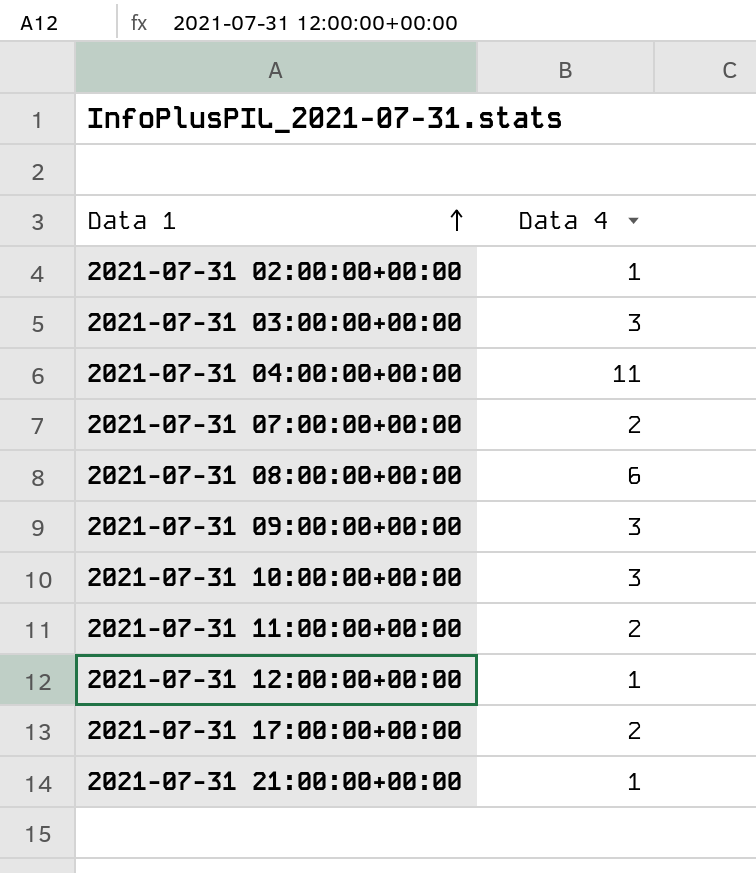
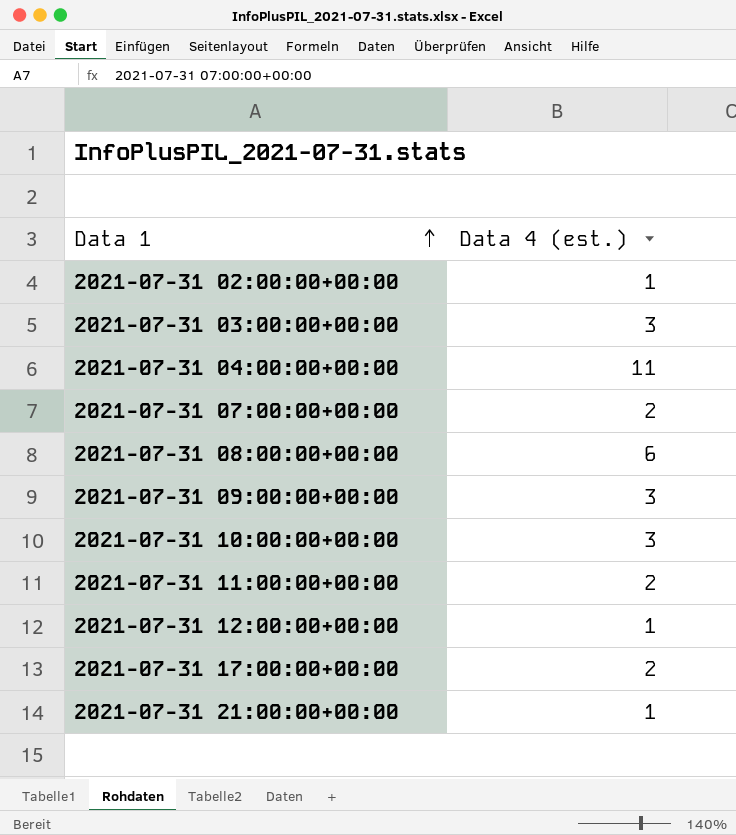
column name: Data 4 -> Data 4 (est.)

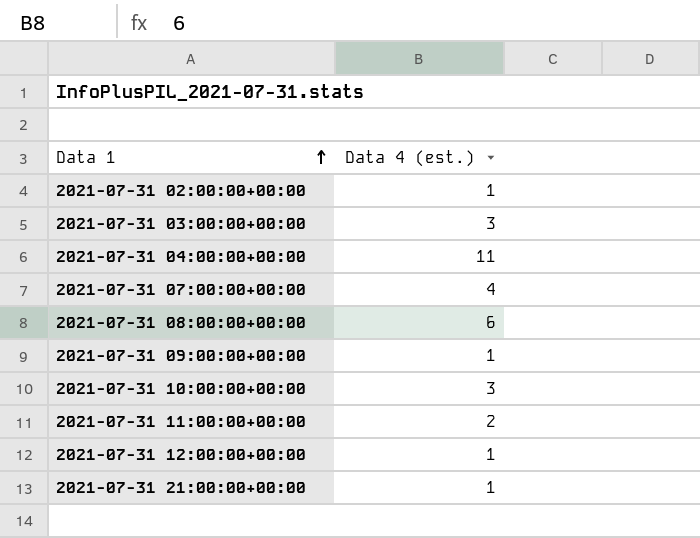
row 2021-07-31 17:00:00+00:00: 2 -> none
2021-07-31 07:00:00+00:00 | Data 4 (est.): 2 -> 4
2021-07-31 09:00:00+00:00 | Data 4 (est.): 3 -> 1

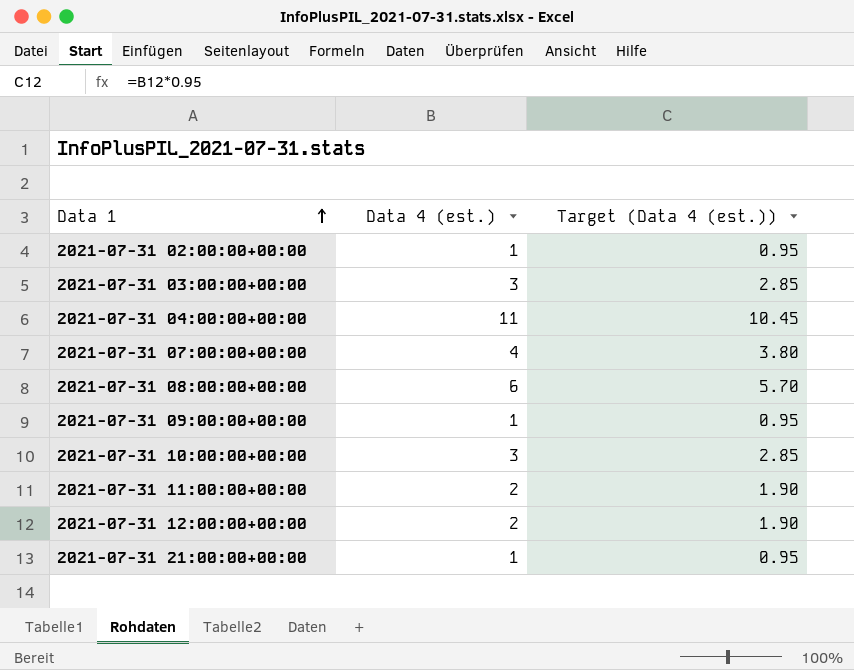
column Target (Data 4 (est.)) | formula: none -> [Data 4 (est.)] * 0.95
2021-07-31 12:00:00+00:00 | Data 4 (est.): 1 -> 2

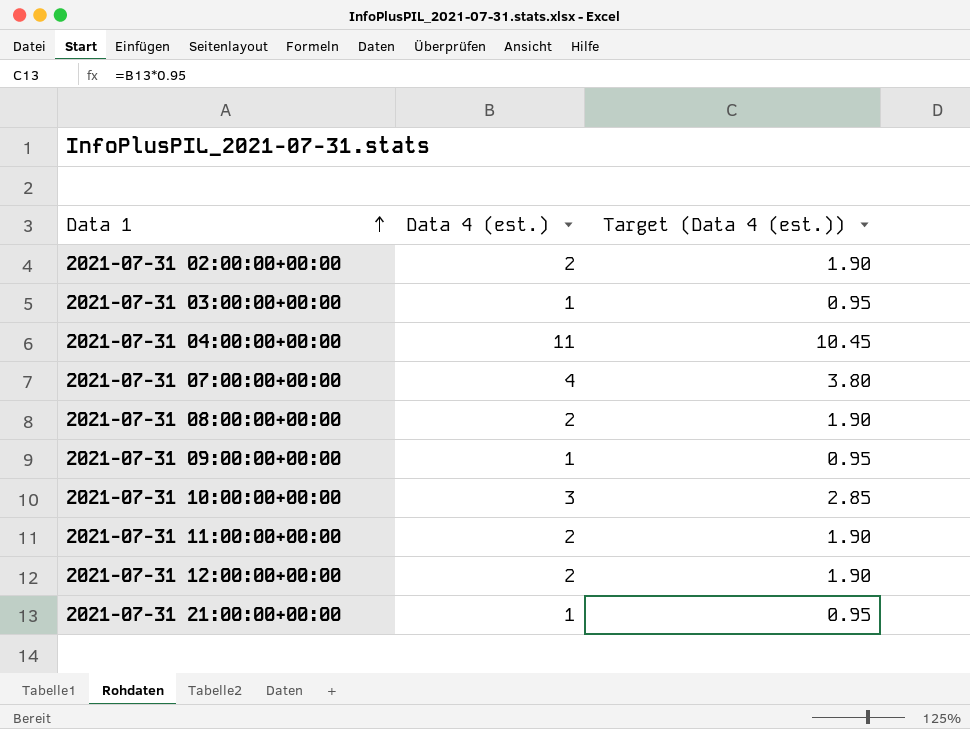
2021-07-31 02:00:00+00:00 | Data 4 (est.): 1 -> 2
2021-07-31 02:00:00+00:00 | Target (Data 4 (est.)): 0.95 -> 1.90
2021-07-31 03:00:00+00:00 | Data 4 (est.): 3 -> 1
2021-07-31 03:00:00+00:00 | Target (Data 4 (est.)): 2.85 -> 0.95
2021-07-31 08:00:00+00:00 | Data 4 (est.): 6 -> 2
2021-07-31 08:00:00+00:00 | Target (Data 4 (est.)): 5.70 -> 1.90

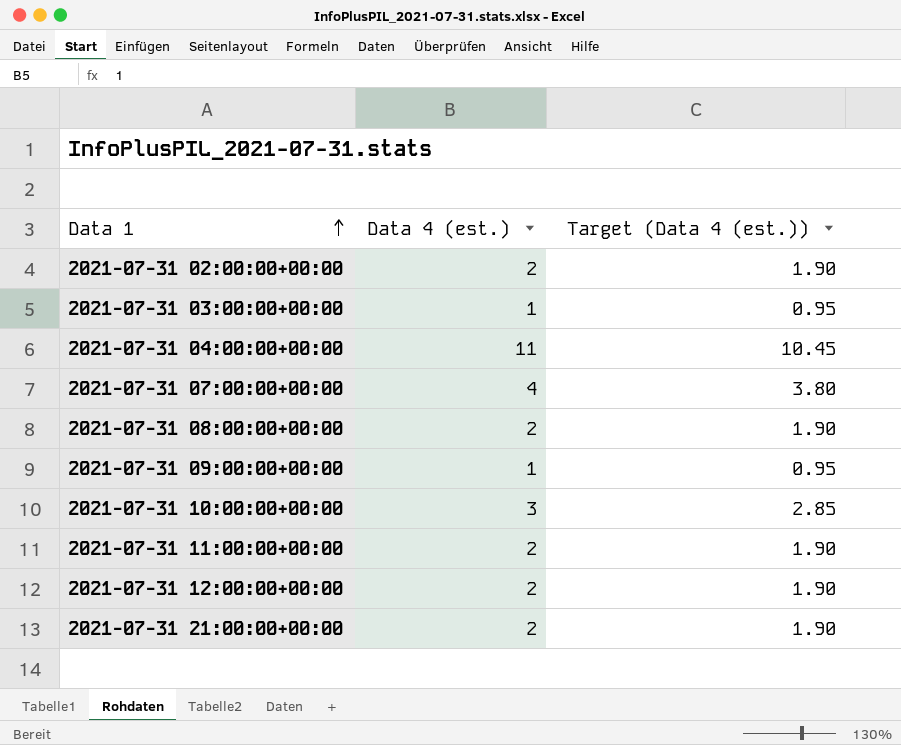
2021-07-31 21:00:00+00:00 | Data 4 (est.): 1 -> 2
2021-07-31 21:00:00+00:00 | Target (Data 4 (est.)): 0.95 -> 1.90

